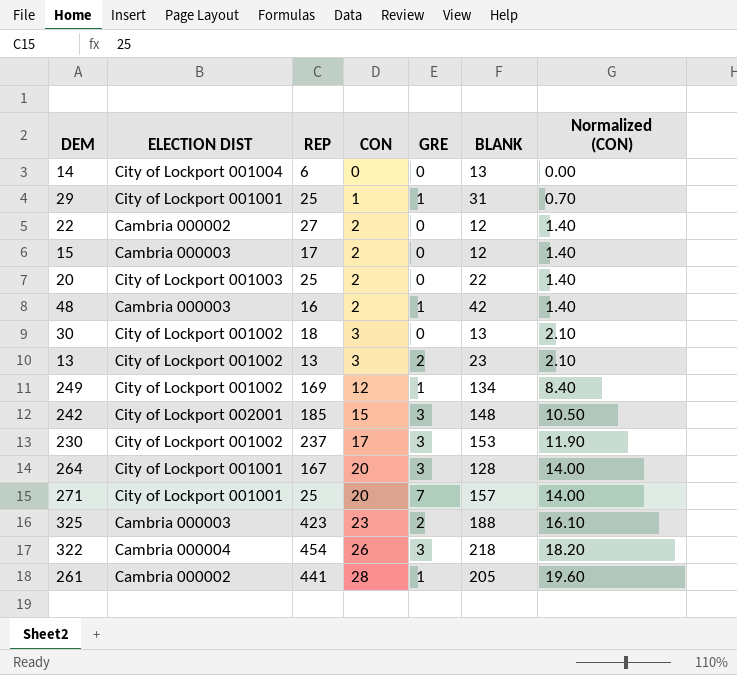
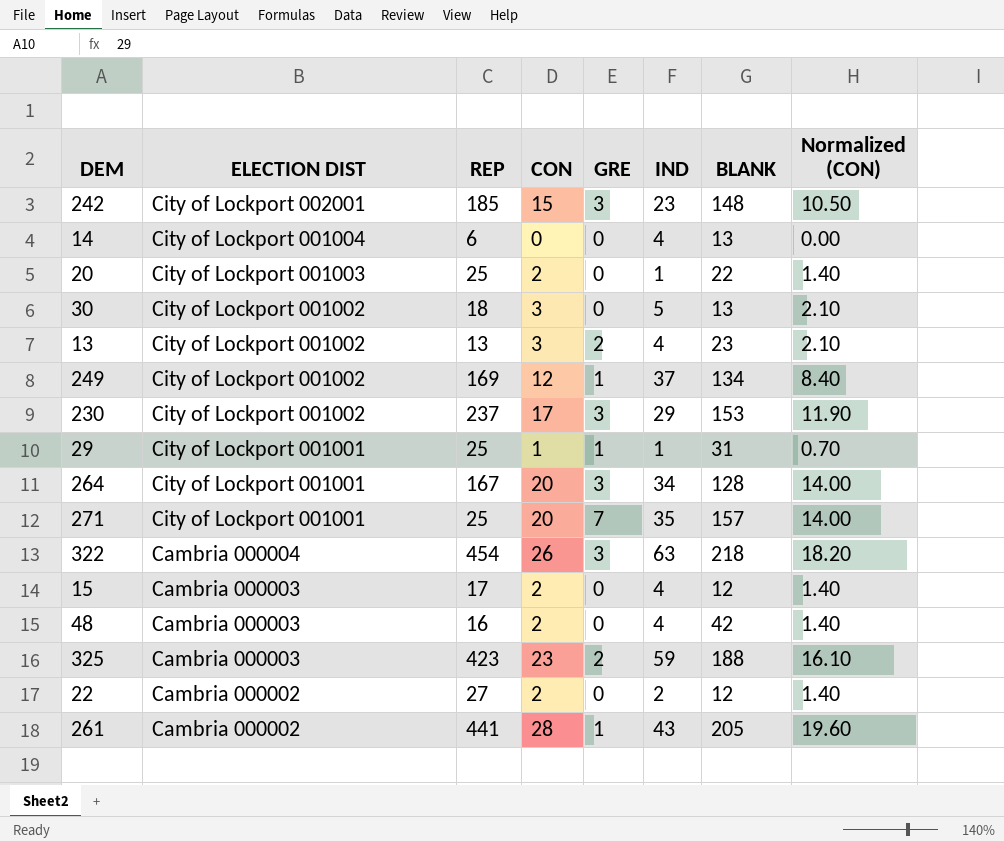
row order: CON ascending -> ELECTION DIST descending
column IND | position: none -> 6
48 | GRE: 1 -> 0

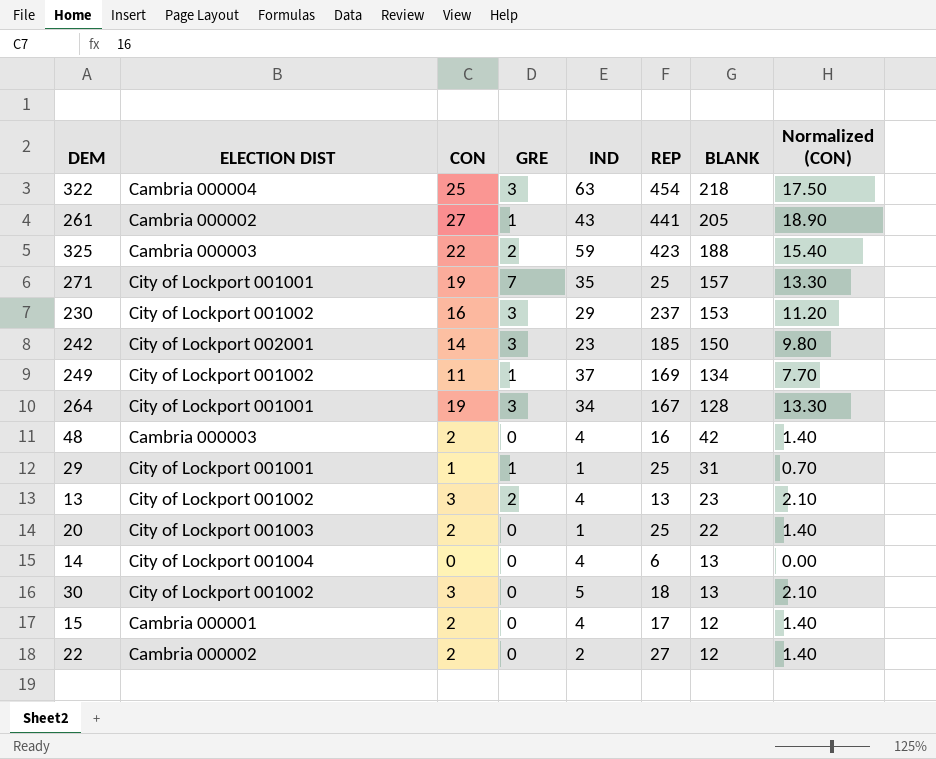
row order: ELECTION DIST descending -> BLANK descending
column REP | position: 3 -> 6
322 | CON: 26 -> 25
322 | Normalized (CON): 18.20 -> 17.50
261 | CON: 28 -> 27
261 | Normalized (CON): 19.60 -> 18.90
325 | CON: 23 -> 22
325 | Normalized (CON): 16.10 -> 15.40
271 | CON: 20 -> 19
271 | Normalized (CON): 14.00 -> 13.30
230 | CON: 17 -> 16
230 | Normalized (CON): 11.90 -> 11.20
242 | CON: 15 -> 14
242 | BLANK: 148 -> 150
242 | Normalized (CON): 10.50 -> 9.80
249 | CON: 12 -> 11
249 | Normalized (CON): 8.40 -> 7.70
264 | CON: 20 -> 19
264 | Normalized (CON): 14.00 -> 13.30
15 | ELECTION DIST: Cambria 000003 -> Cambria 000001

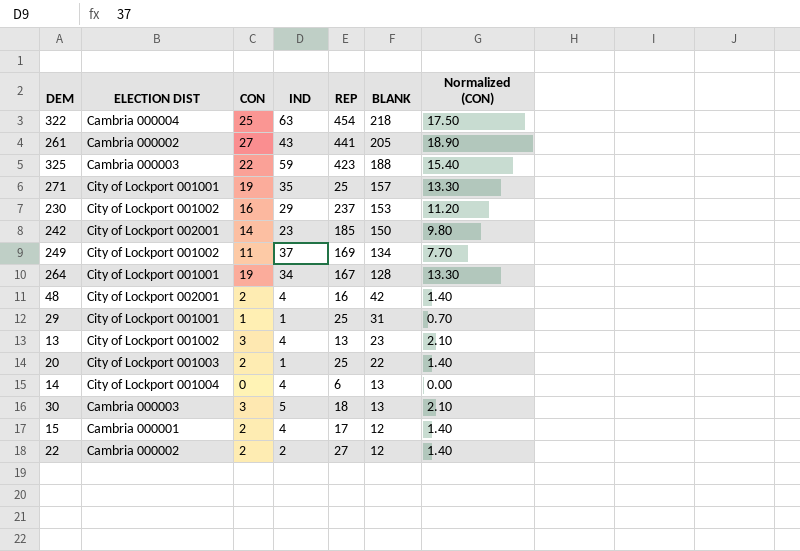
column GRE | position: 4 -> none
48 | ELECTION DIST: Cambria 000003 -> City of Lockport 002001
30 | ELECTION DIST: City of Lockport 001002 -> Cambria 000003

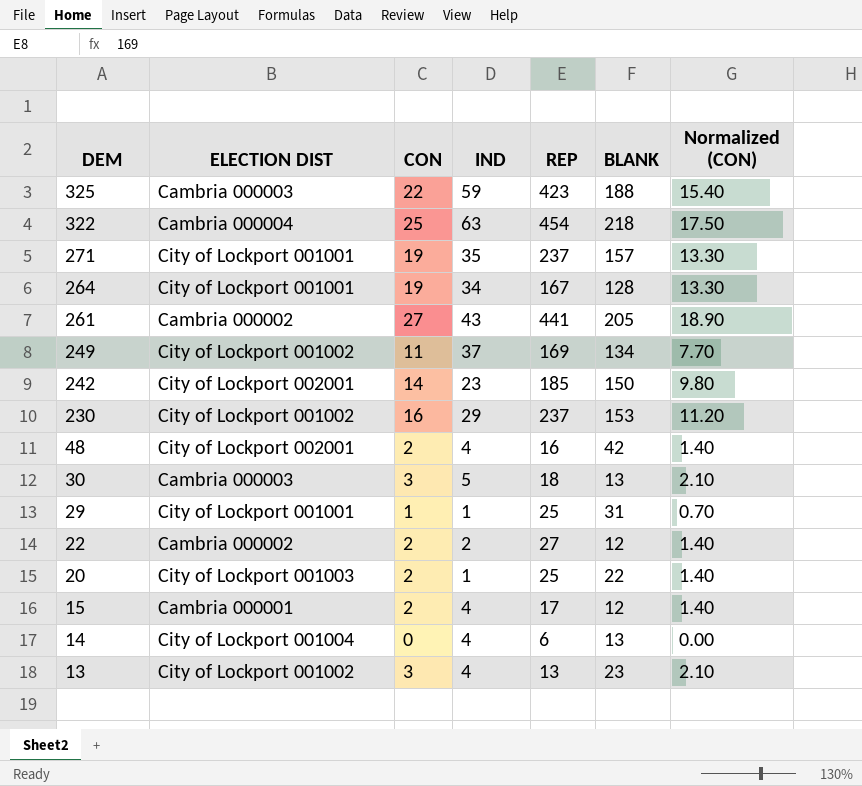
row order: BLANK descending -> DEM descending
271 | REP: 25 -> 237

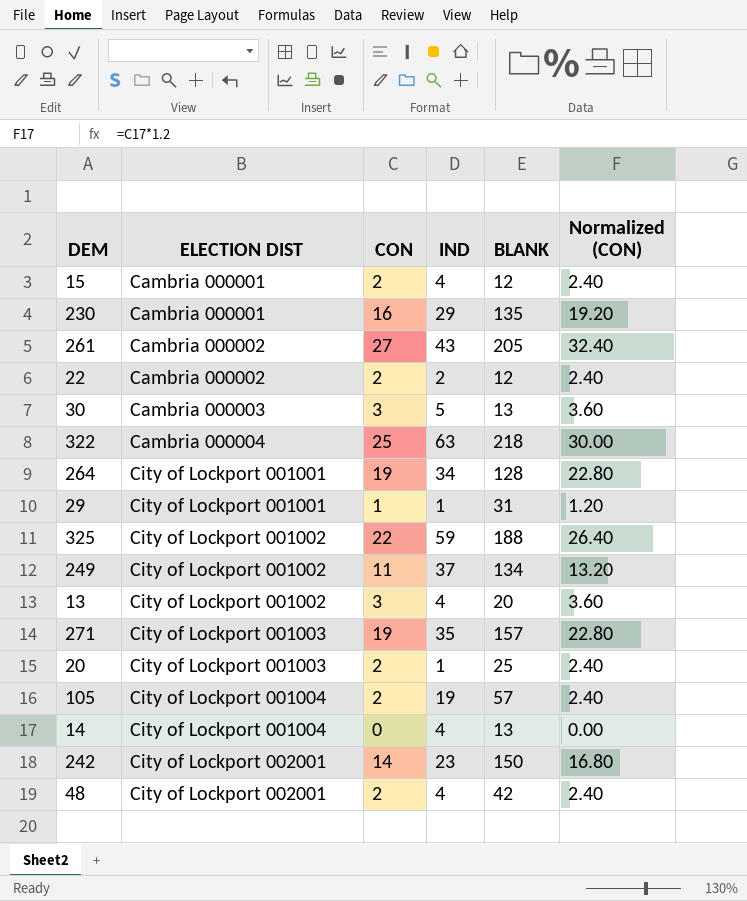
row order: DEM descending -> ELECTION DIST ascending
column REP | position: 5 -> none
column Normalized (CON) | formula: [CON] * 0.7 -> [CON] * 1.2
230 | ELECTION DIST: City of Lockport 001002 -> Cambria 000001
230 | BLANK: 153 -> 135
325 | ELECTION DIST: Cambria 000003 -> City of Lockport 001002
13 | BLANK: 23 -> 20
271 | ELECTION DIST: City of Lockport 001001 -> City of Lockport 001003
20 | BLANK: 22 -> 25
row 105: none -> City of Lockport 001004 | 2 | 19 | 57 | 2.40

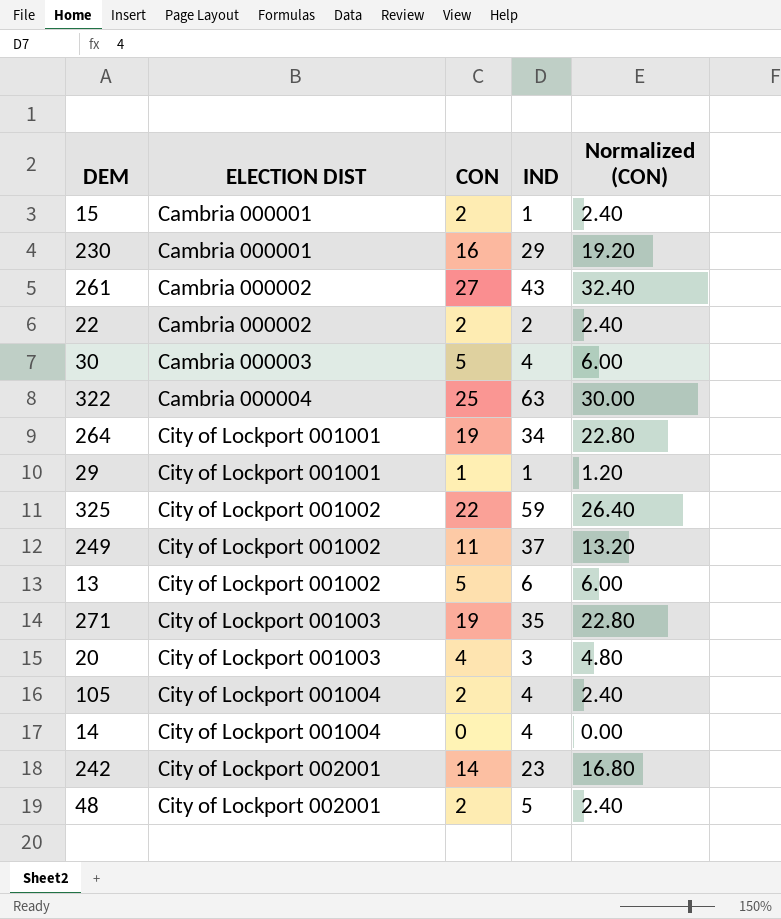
column BLANK | position: 5 -> none
15 | IND: 4 -> 1
30 | CON: 3 -> 5
30 | IND: 5 -> 4
30 | Normalized (CON): 3.60 -> 6.00
13 | CON: 3 -> 5
13 | IND: 4 -> 6
13 | Normalized (CON): 3.60 -> 6.00
20 | CON: 2 -> 4
20 | IND: 1 -> 3
20 | Normalized (CON): 2.40 -> 4.80
105 | IND: 19 -> 4
48 | IND: 4 -> 5

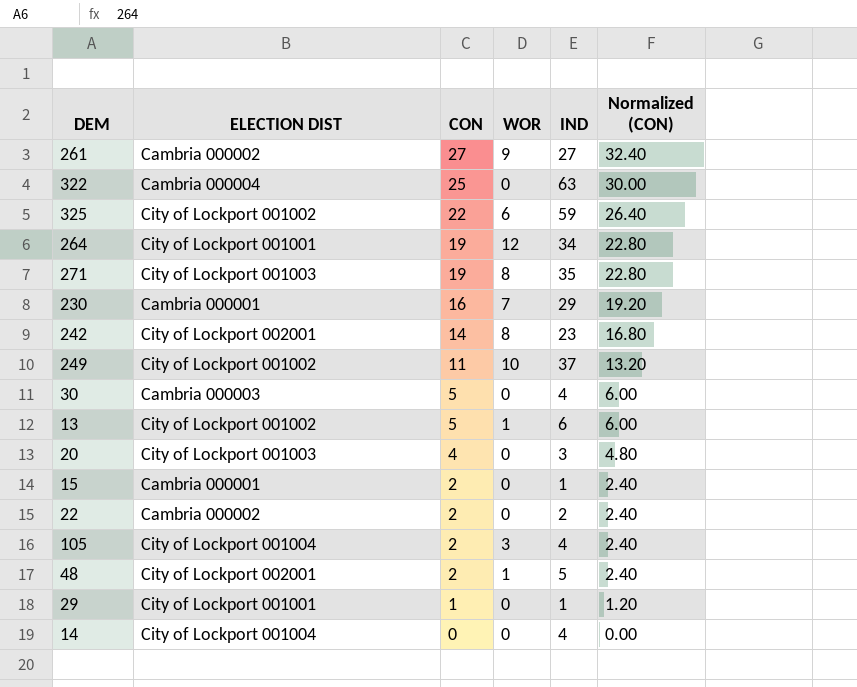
row order: ELECTION DIST ascending -> CON descending
column WOR | position: none -> 4
261 | IND: 43 -> 27

